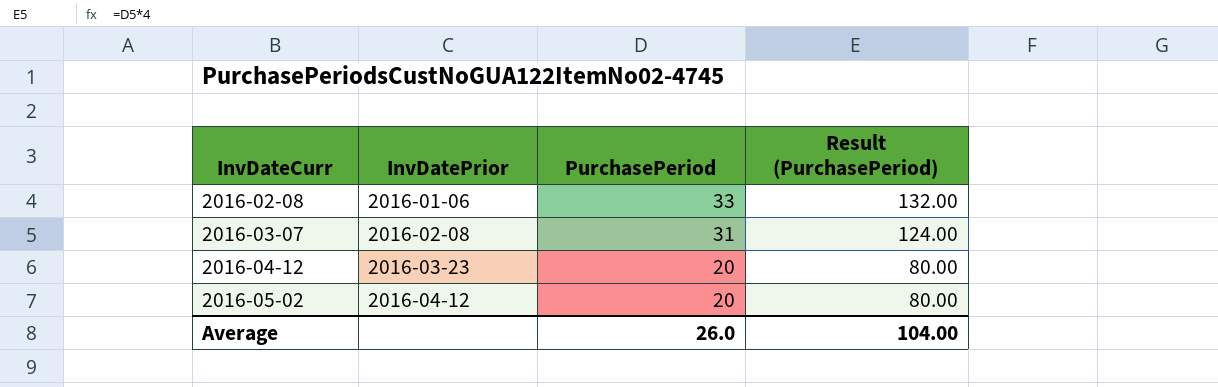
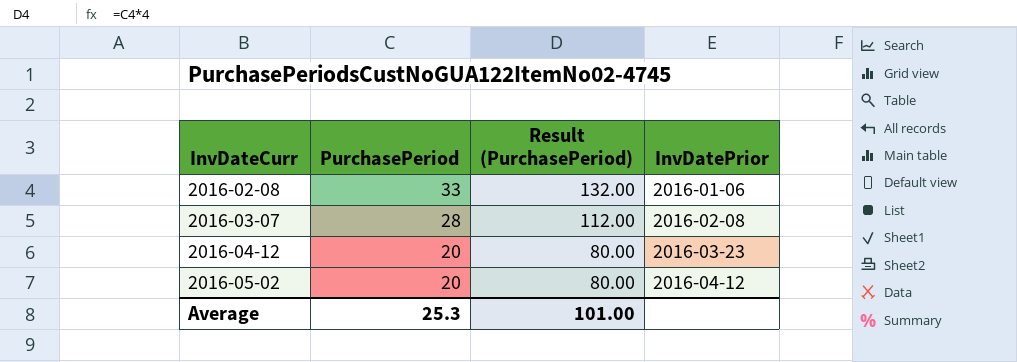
column InvDatePrior | position: 2 -> 4
2016-03-07 | PurchasePeriod: 31 -> 28
2016-03-07 | Result (PurchasePeriod): 124.00 -> 112.00
Average | PurchasePeriod: 26.0 -> 25.3
Average | Result (PurchasePeriod): 104.00 -> 101.00

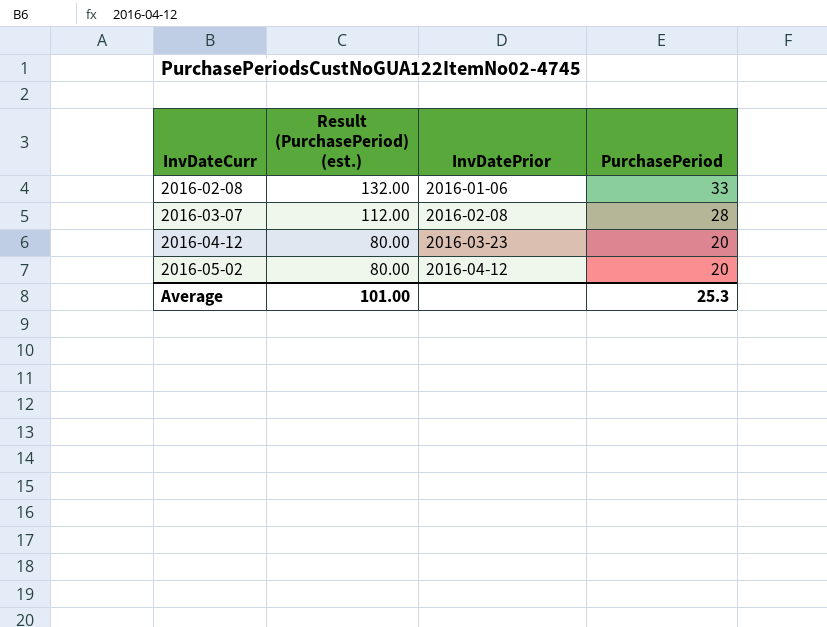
column name: Result (PurchasePeriod) -> Result (PurchasePeriod) (est.)
column PurchasePeriod | position: 2 -> 4

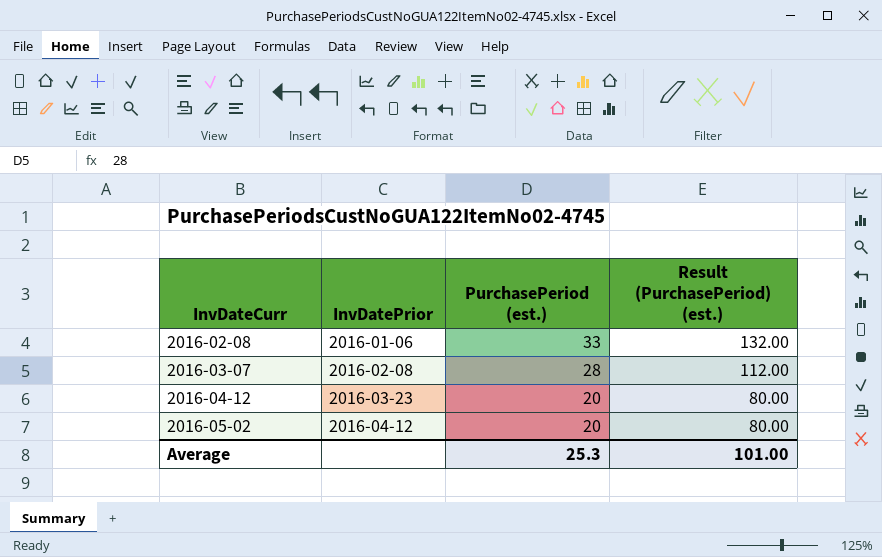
column name: PurchasePeriod -> PurchasePeriod (est.)
column Result (PurchasePeriod) (est.) | position: 2 -> 4

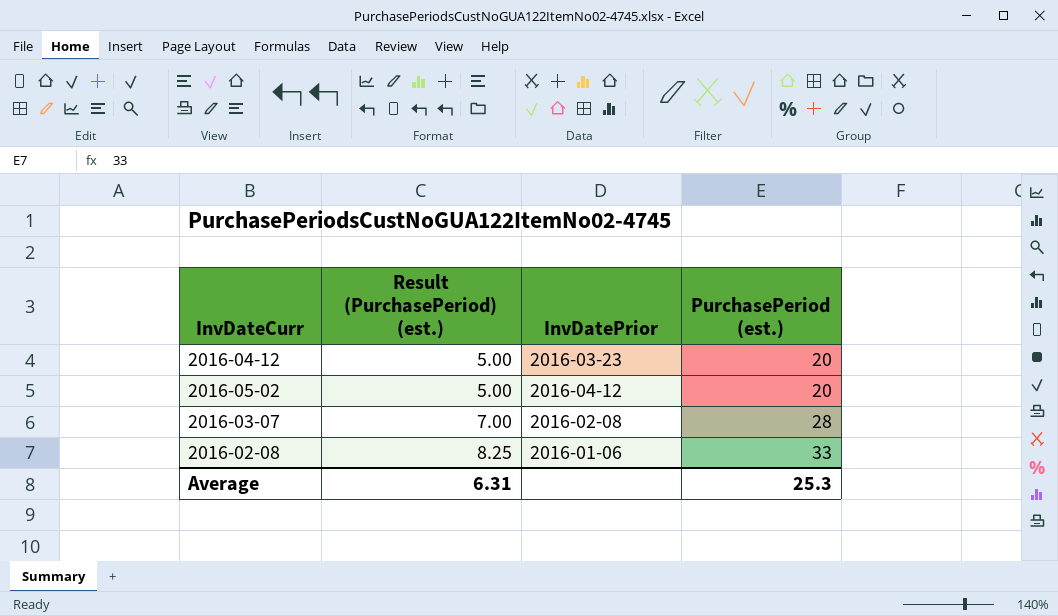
row order: InvDateCurr ascending -> Result (PurchasePeriod) (est.) ascending
column Result (PurchasePeriod) (est.) | formula: [PurchasePeriod (est.)] * 4 -> [PurchasePeriod (est.)] * 0.25
column Result (PurchasePeriod) (est.) | position: 4 -> 2
Average | Result (PurchasePeriod) (est.): 101.00 -> 6.31

